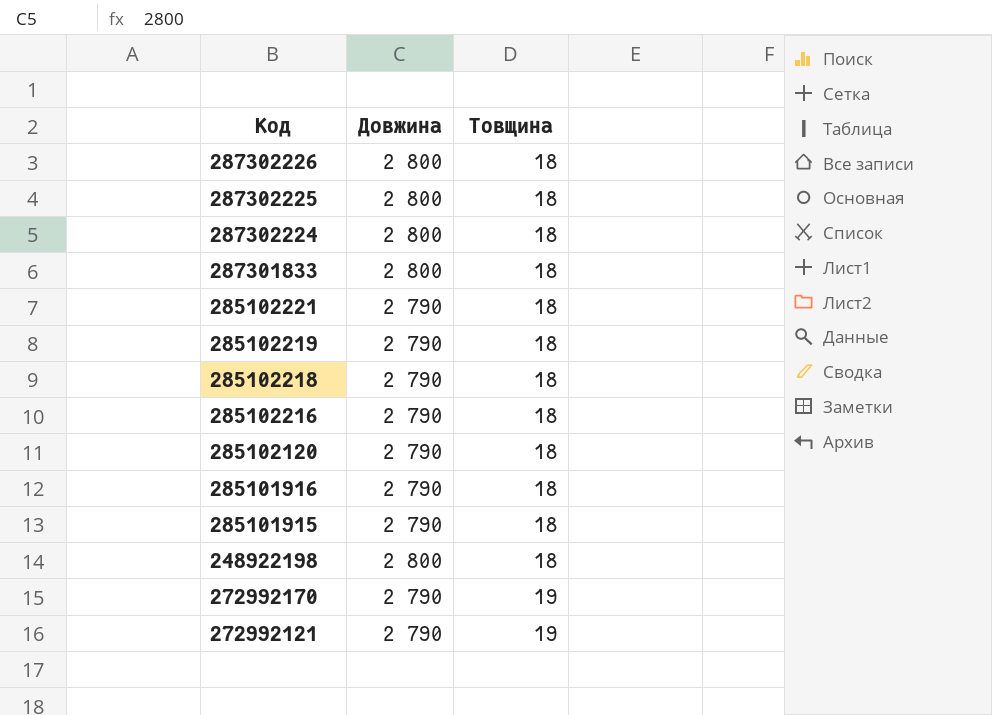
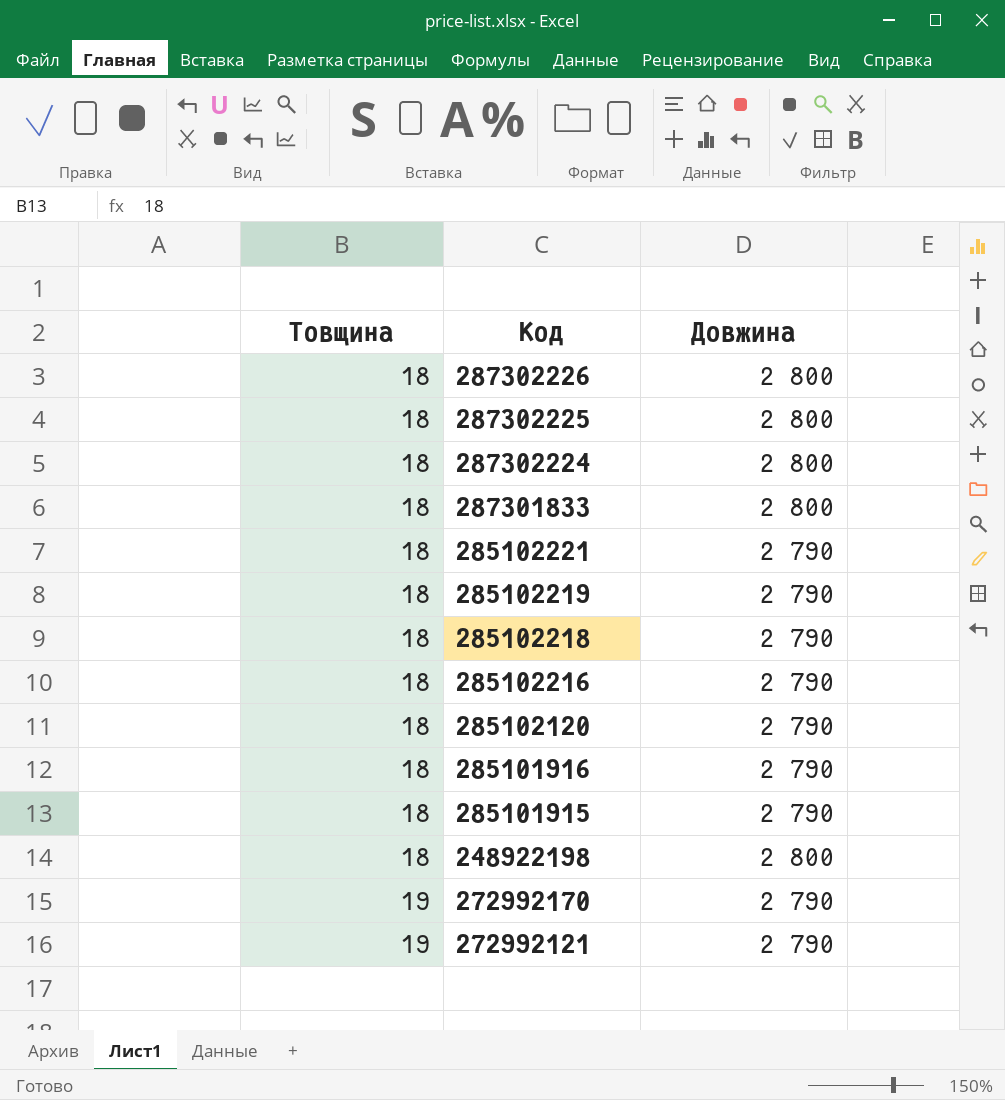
column Товщина | position: 3 -> 1

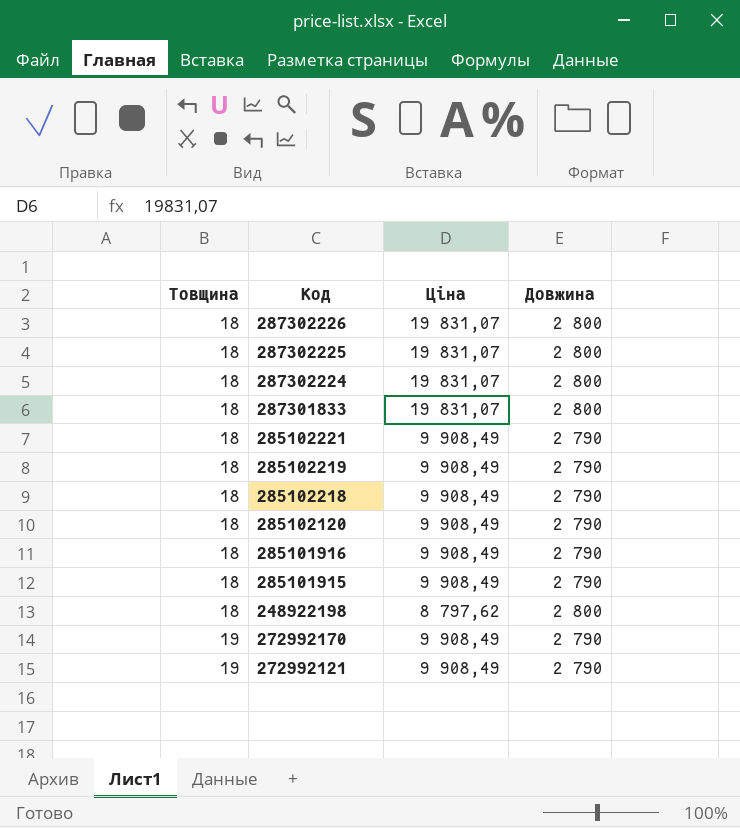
column Ціна | position: none -> 3
row 285102216: 18 | 2 790 -> none

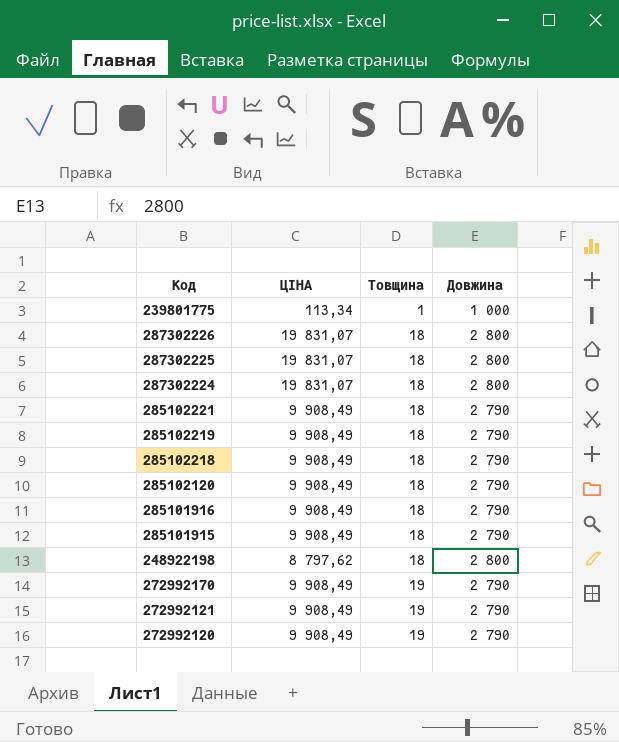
column name: Ціна -> ЦІНА
column Товщина | position: 1 -> 3
row 287301833: 18 | 19 831,07 | 2 800 -> none
row 239801775: none -> 113,34 | 1 | 1 000
row 272992120: none -> 9 908,49 | 19 | 2 790

